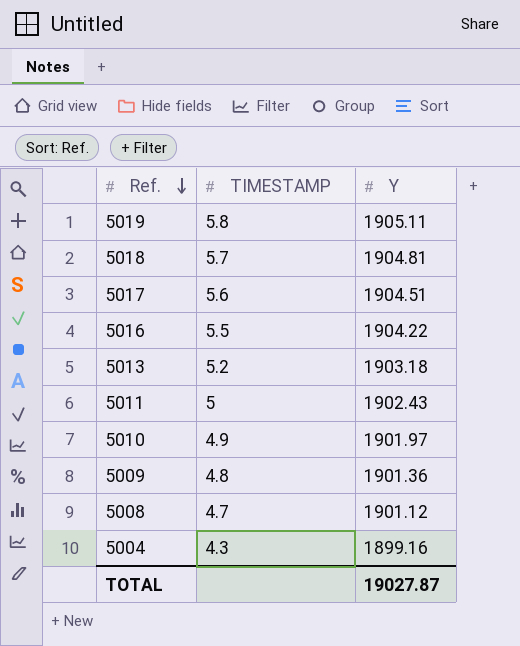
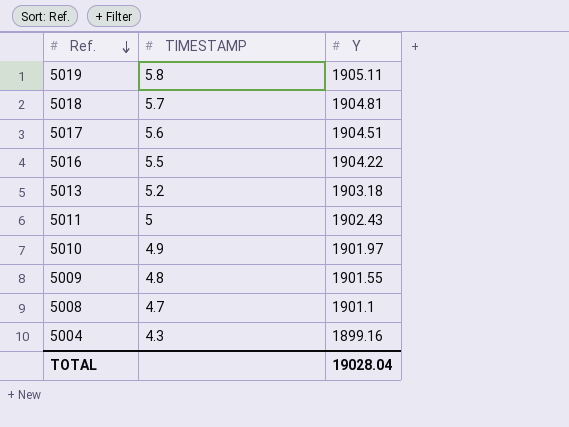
5009 | Y: 1901.36 -> 1901.55
5008 | Y: 1901.12 -> 1901.1
TOTAL | Y: 19027.87 -> 19028.04

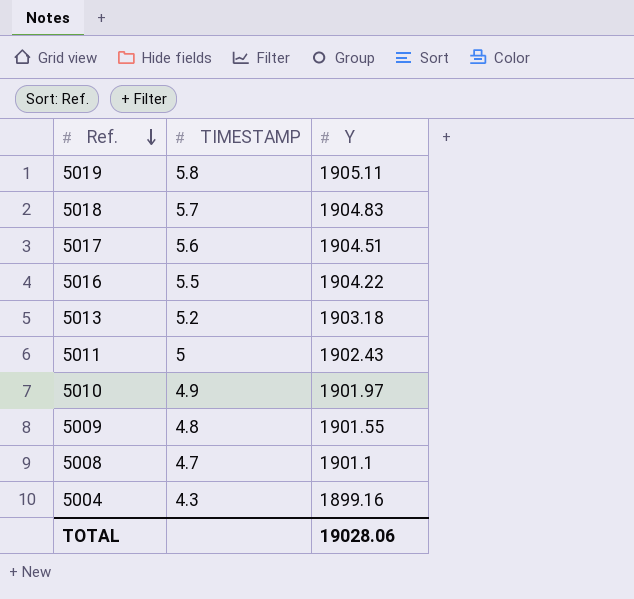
5018 | Y: 1904.81 -> 1904.83
TOTAL | Y: 19028.04 -> 19028.06

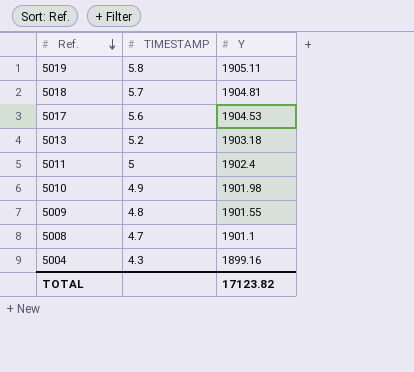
row 5016: 5.5 | 1904.22 -> none
5018 | Y: 1904.83 -> 1904.81
5017 | Y: 1904.51 -> 1904.53
5011 | Y: 1902.43 -> 1902.4
5010 | Y: 1901.97 -> 1901.98
TOTAL | Y: 19028.06 -> 17123.82

